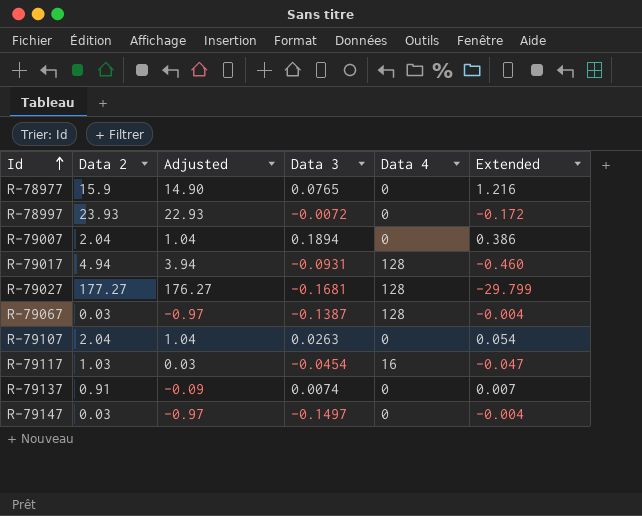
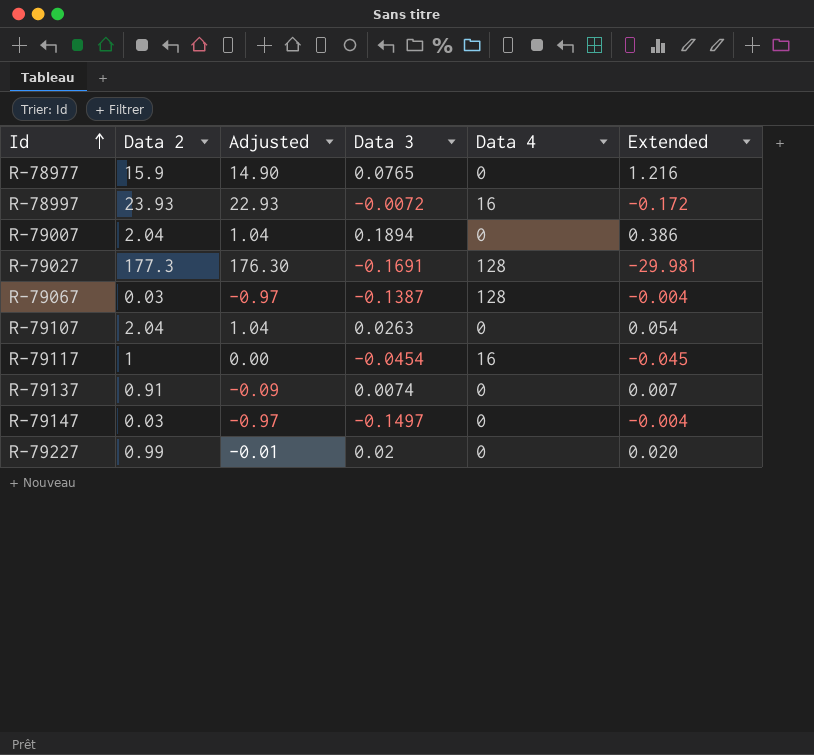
row R-79017: 4.94 | 3.94 | -0.0931 | 128 | -0.460 -> none
R-78997 | Data 4: 0 -> 16
R-79027 | Data 2: 177.27 -> 177.3
R-79027 | Adjusted: 176.27 -> 176.30
R-79027 | Data 3: -0.1681 -> -0.1691
R-79027 | Extended: -29.799 -> -29.981
R-79117 | Data 2: 1.03 -> 1
R-79117 | Adjusted: 0.03 -> 0.00
R-79117 | Extended: -0.047 -> -0.045
row R-79227: none -> 0.99 | -0.01 | 0.02 | 0 | 0.020

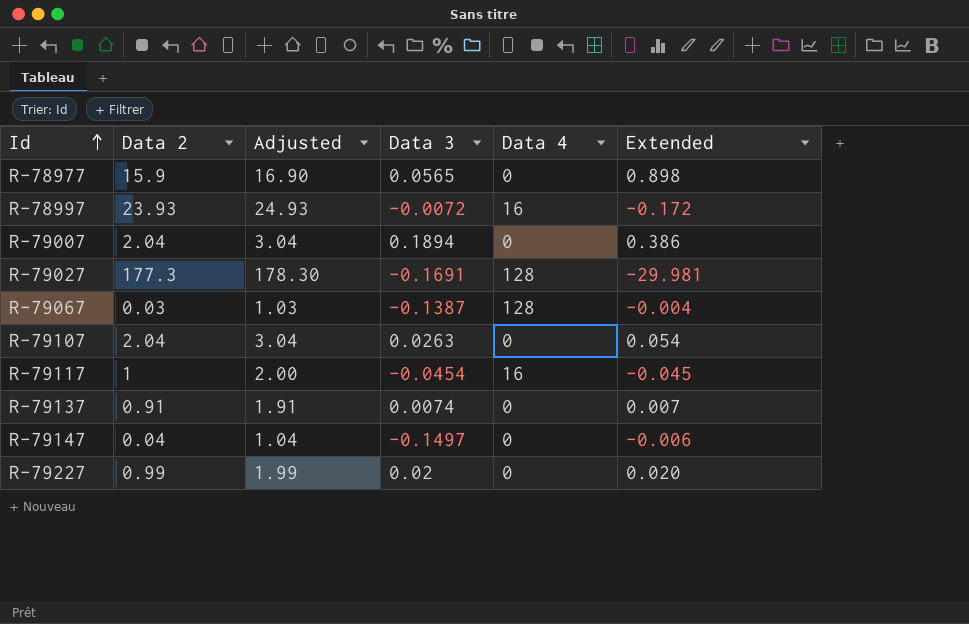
column Adjusted | formula: [Data 2] - 1 -> [Data 2] + 1
R-78977 | Data 3: 0.0765 -> 0.0565
R-78977 | Extended: 1.216 -> 0.898
R-79147 | Data 2: 0.03 -> 0.04
R-79147 | Extended: -0.004 -> -0.006

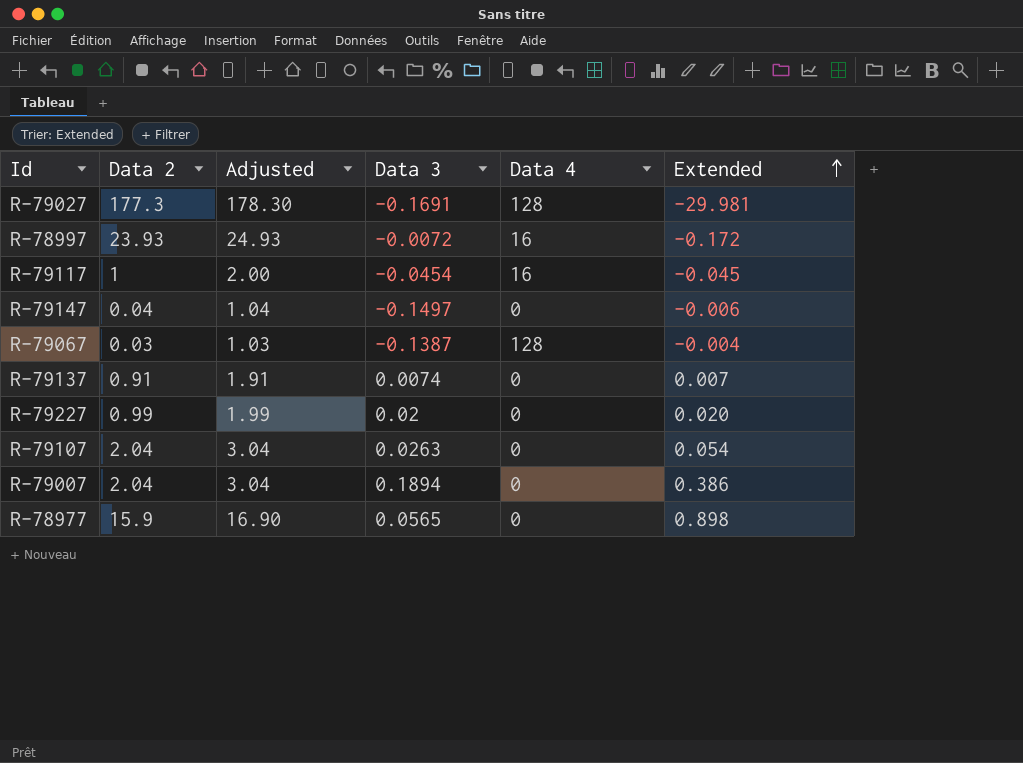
row order: Id ascending -> Extended ascending

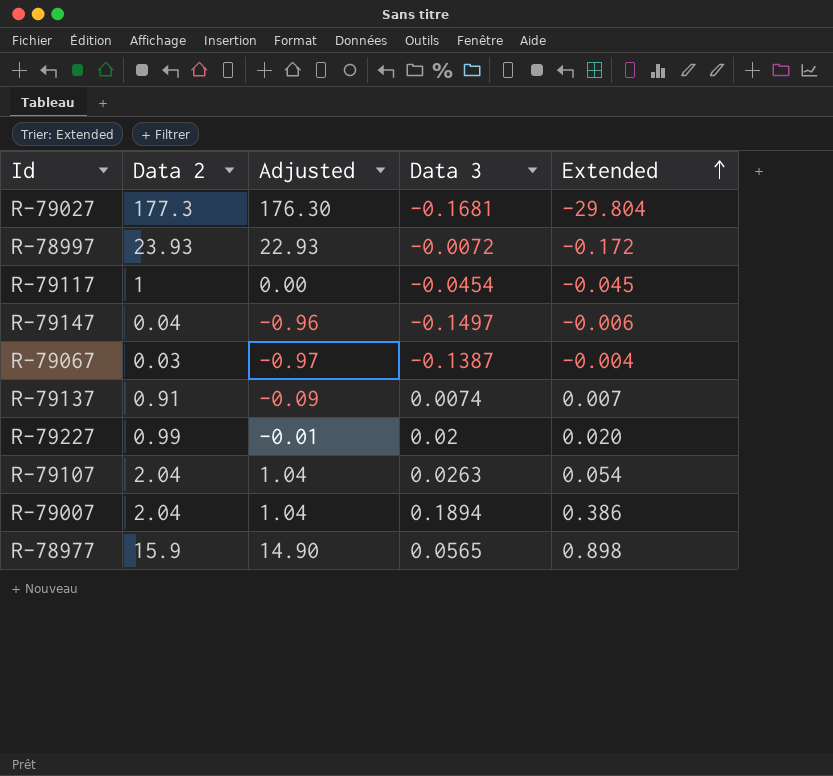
column Data 4 | position: 5 -> none
column Adjusted | formula: [Data 2] + 1 -> [Data 2] - 1
R-79027 | Data 3: -0.1691 -> -0.1681
R-79027 | Extended: -29.981 -> -29.804

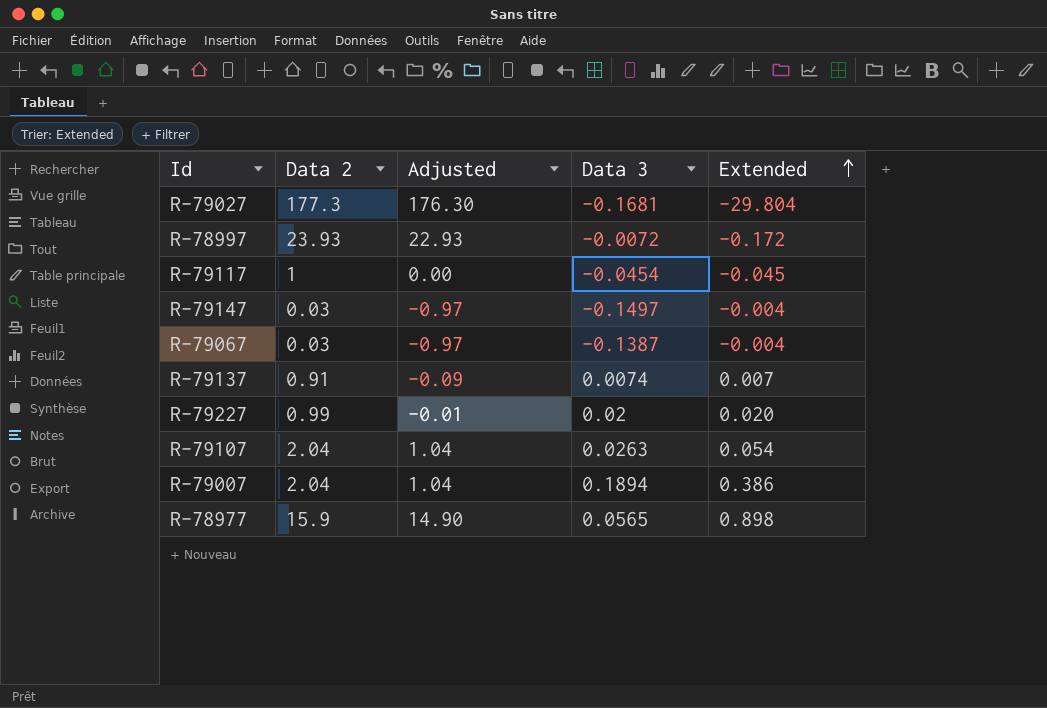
R-79147 | Data 2: 0.04 -> 0.03
R-79147 | Adjusted: -0.96 -> -0.97
R-79147 | Extended: -0.006 -> -0.004

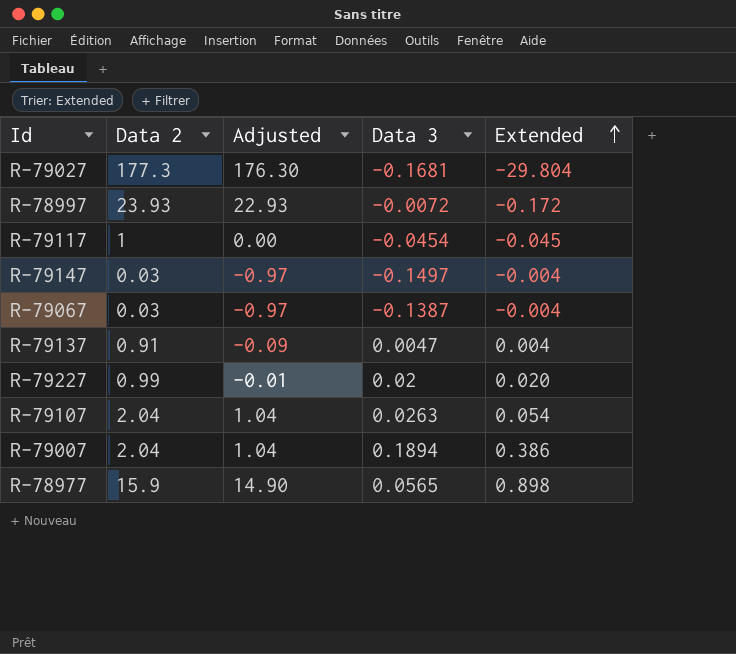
R-79137 | Data 3: 0.0074 -> 0.0047
R-79137 | Extended: 0.007 -> 0.004

